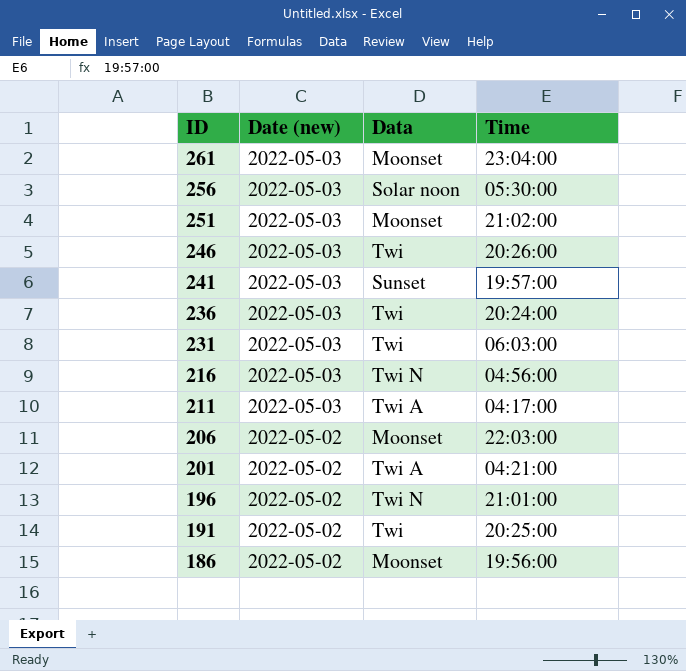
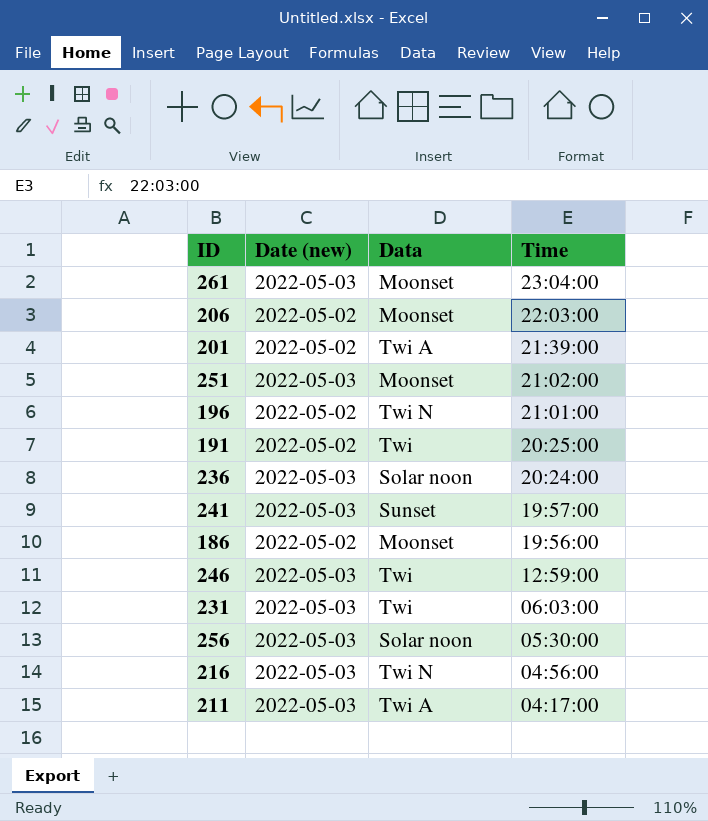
row order: ID descending -> Time descending
201 | Time: 04:21:00 -> 21:39:00
236 | Data: Twi -> Solar noon
246 | Time: 20:26:00 -> 12:59:00

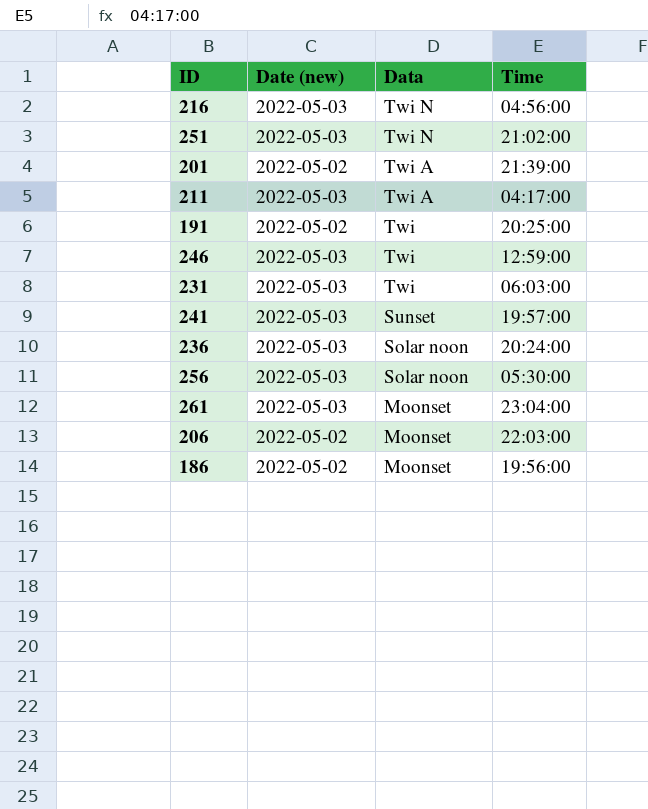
row order: Time descending -> Data descending
row 196: 2022-05-02 | Twi N | 21:01:00 -> none
251 | Data: Moonset -> Twi N

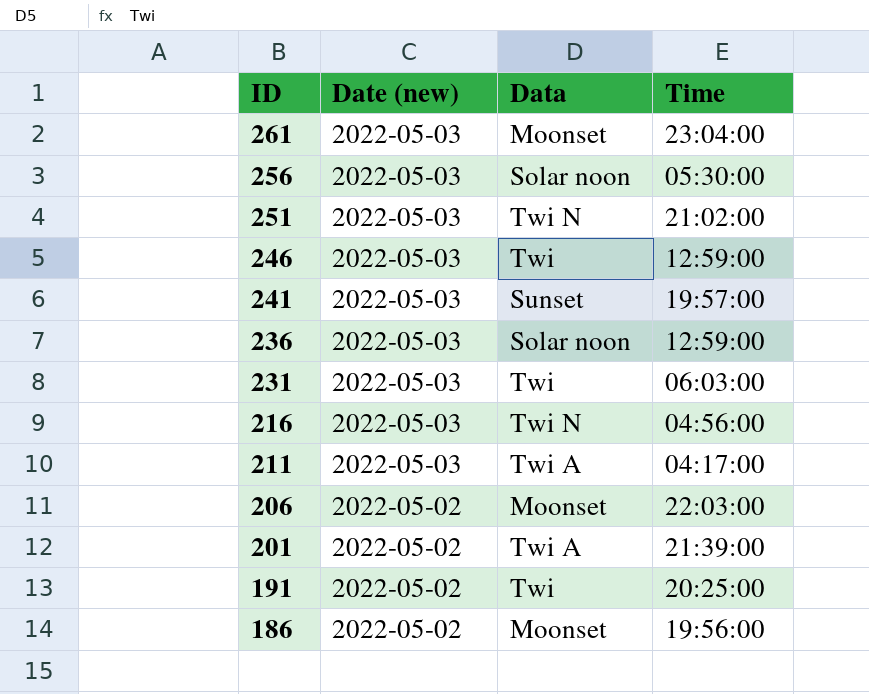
row order: Data descending -> ID descending
236 | Time: 20:24:00 -> 12:59:00

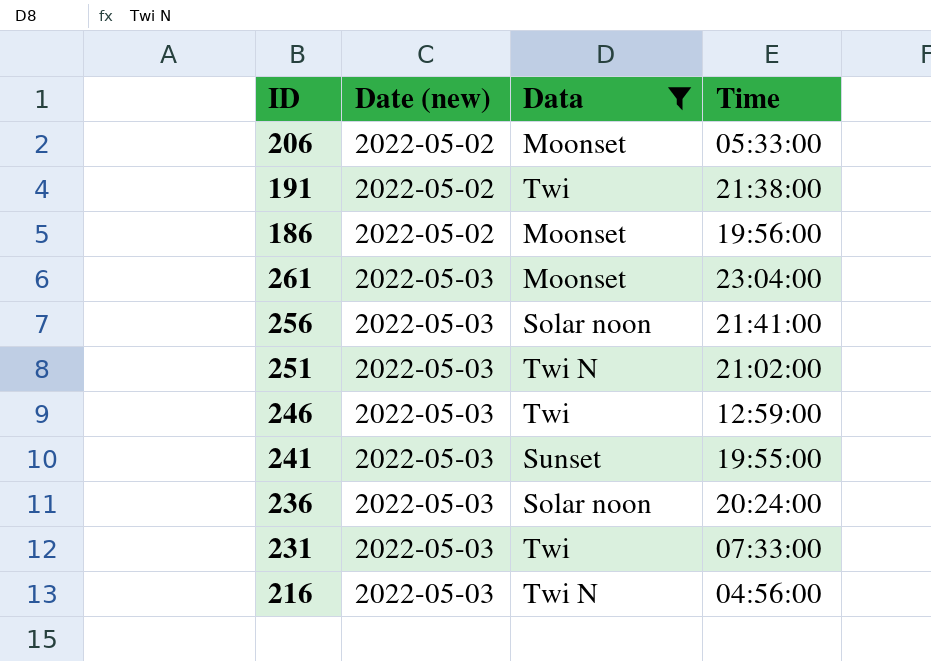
filter: none -> Data != Twi A
row order: ID descending -> Date (new) ascending
206 | Time: 22:03:00 -> 05:33:00
191 | Time: 20:25:00 -> 21:38:00
256 | Time: 05:30:00 -> 21:41:00
241 | Time: 19:57:00 -> 19:55:00
236 | Time: 12:59:00 -> 20:24:00
231 | Time: 06:03:00 -> 07:33:00

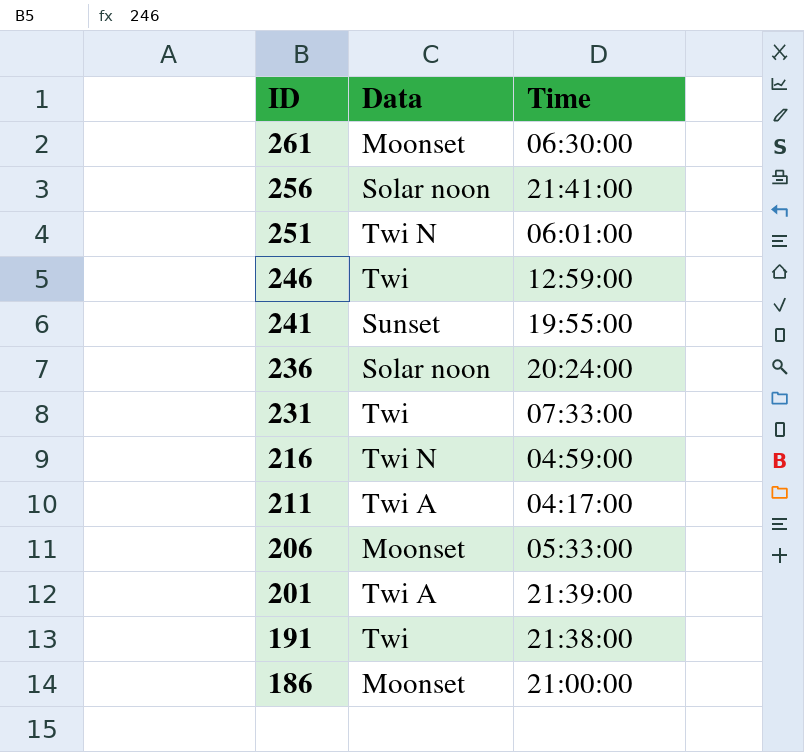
filter: Data != Twi A -> none
row order: Date (new) ascending -> ID descending
column Date (new) | position: 2 -> none
261 | Time: 23:04:00 -> 06:30:00
251 | Time: 21:02:00 -> 06:01:00
216 | Time: 04:56:00 -> 04:59:00
186 | Time: 19:56:00 -> 21:00:00

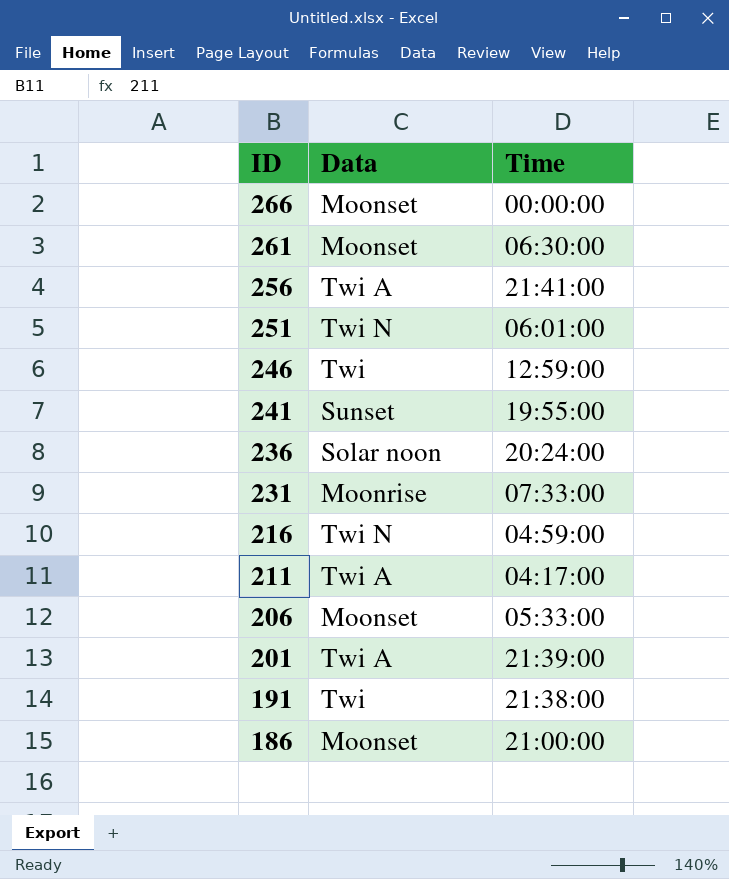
row 266: none -> Moonset | 00:00:00
256 | Data: Solar noon -> Twi A
231 | Data: Twi -> Moonrise

